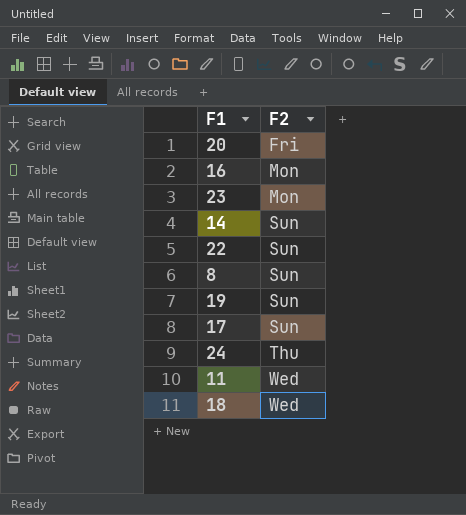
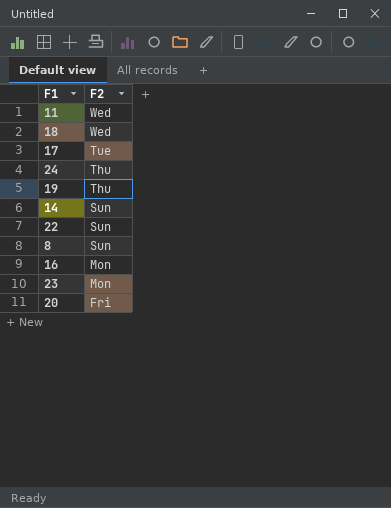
row order: F2 ascending -> F2 descending
17 | F2: Sun -> Tue
19 | F2: Sun -> Thu

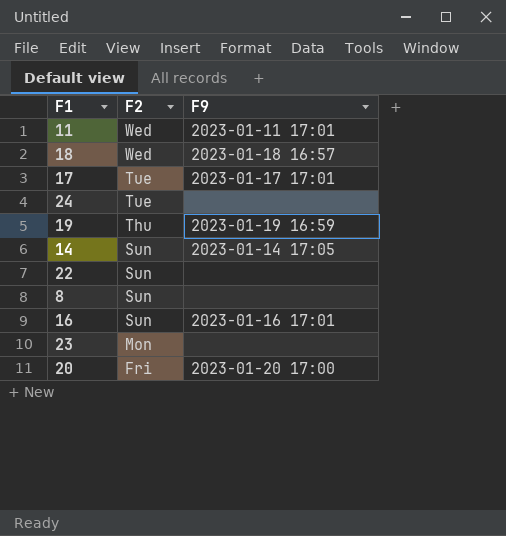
column F9 | position: none -> 3
24 | F2: Thu -> Tue
16 | F2: Mon -> Sun

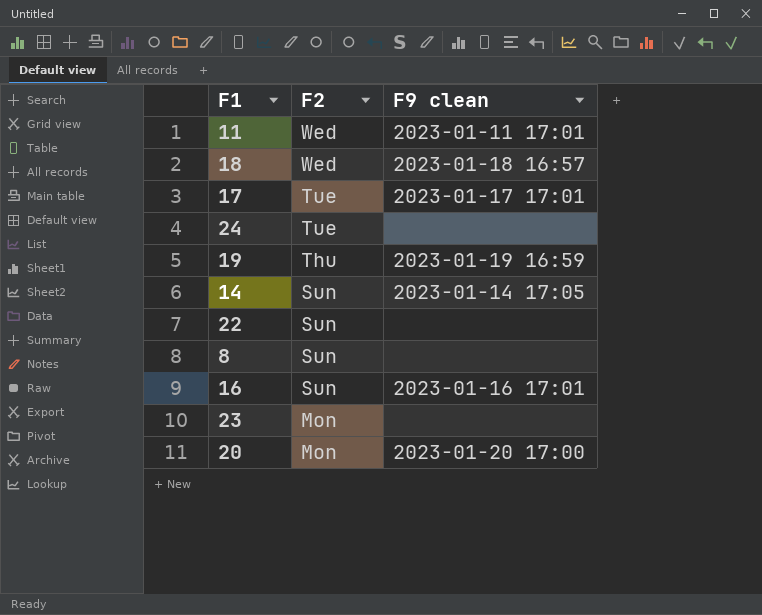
column name: F9 -> F9 clean
20 | F2: Fri -> Mon

